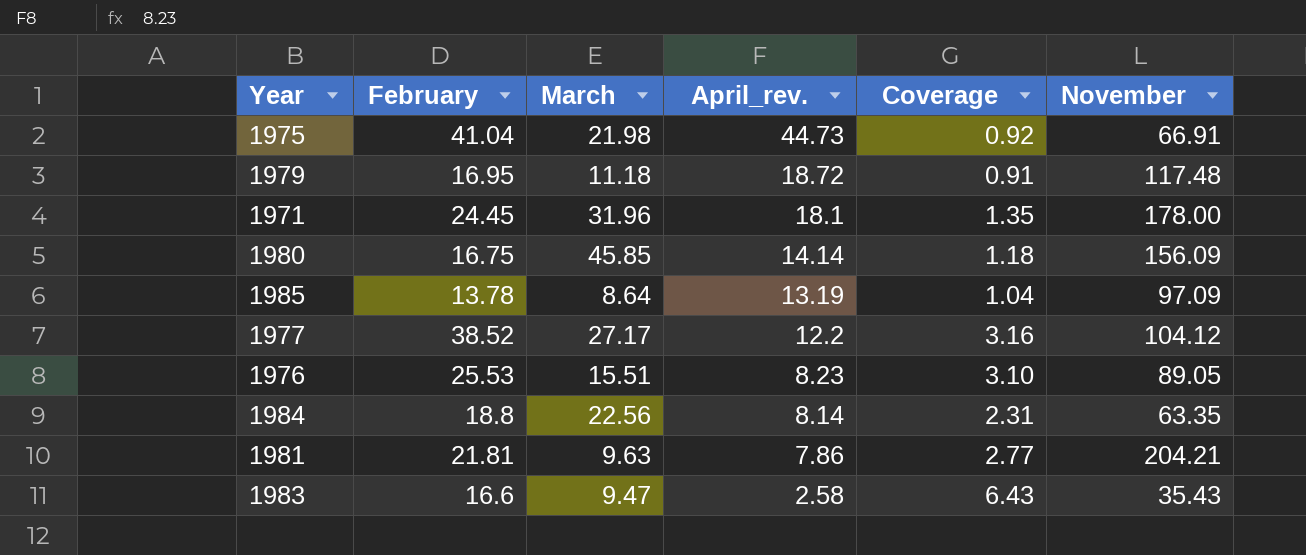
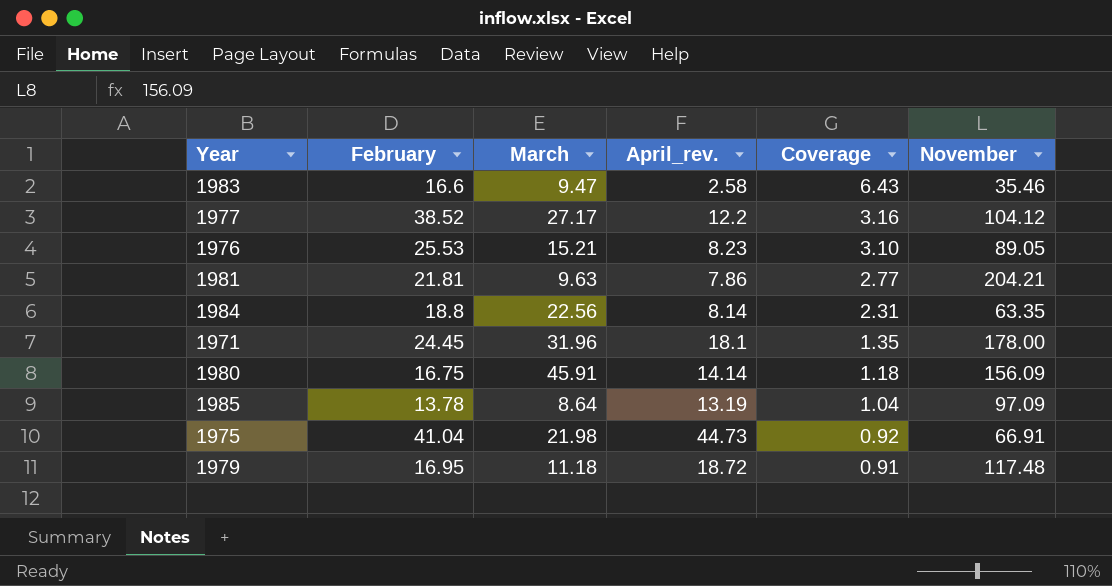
row order: April_rev. descending -> Coverage descending
1983 | November: 35.43 -> 35.46
1976 | March: 15.51 -> 15.21
1980 | March: 45.85 -> 45.91

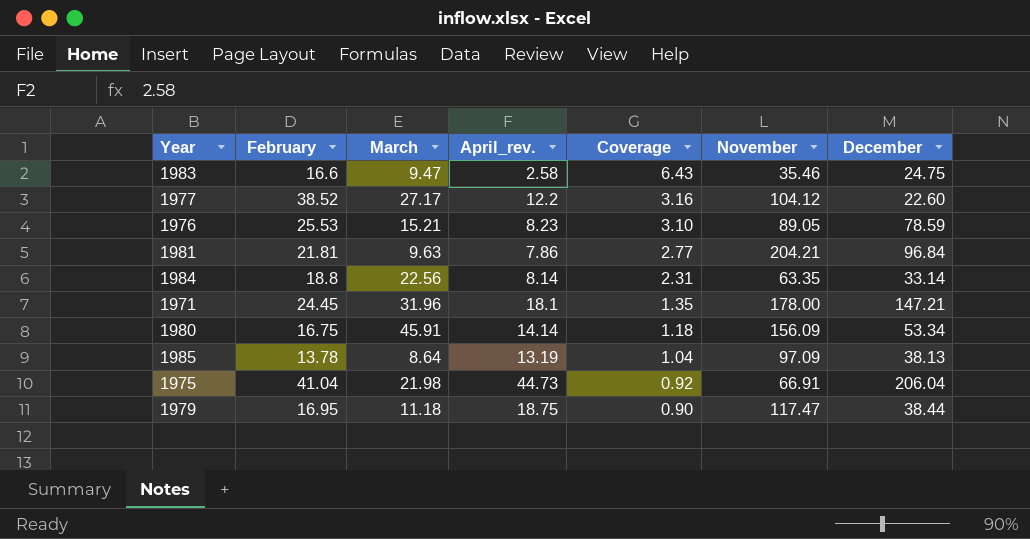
column December | position: none -> 7
1979 | April_rev.: 18.72 -> 18.75
1979 | Coverage: 0.91 -> 0.90
1979 | November: 117.48 -> 117.47

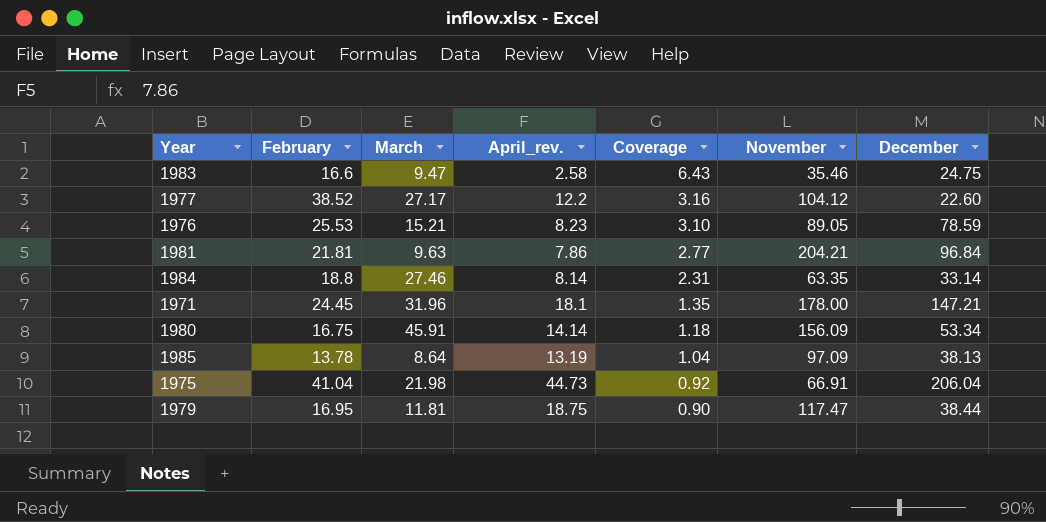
1984 | March: 22.56 -> 27.46
1979 | March: 11.18 -> 11.81

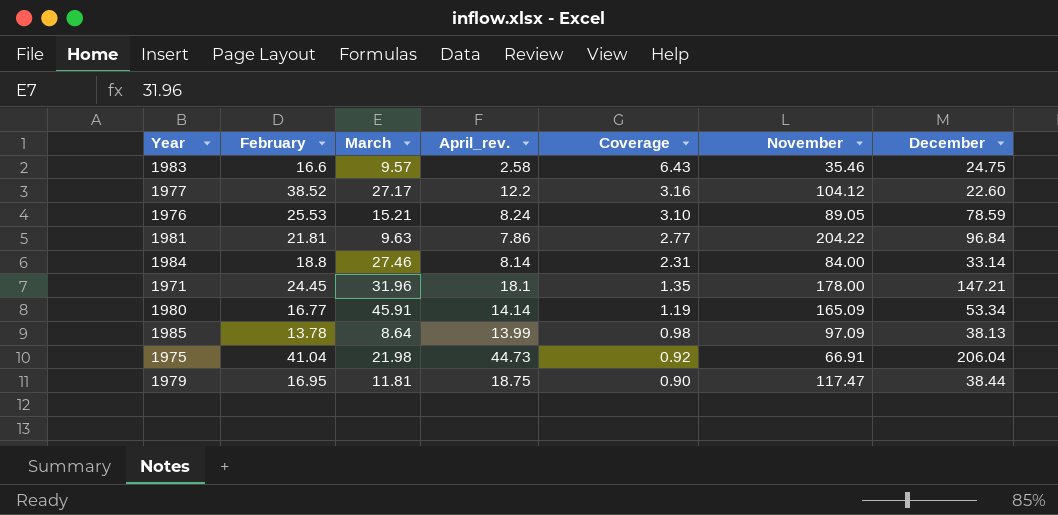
1983 | March: 9.47 -> 9.57
1976 | April_rev.: 8.23 -> 8.24
1981 | November: 204.21 -> 204.22
1984 | November: 63.35 -> 84.00
1980 | February: 16.75 -> 16.77
1980 | Coverage: 1.18 -> 1.19
1980 | November: 156.09 -> 165.09
1985 | April_rev.: 13.19 -> 13.99
1985 | Coverage: 1.04 -> 0.98

